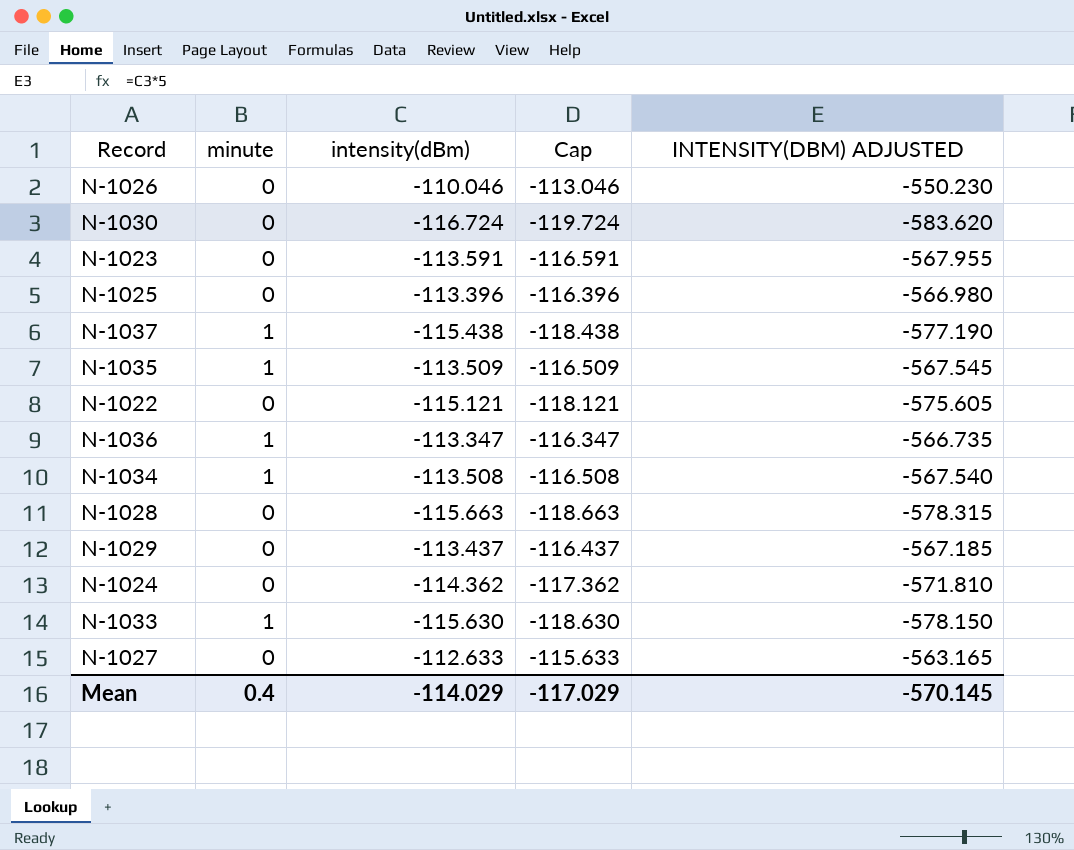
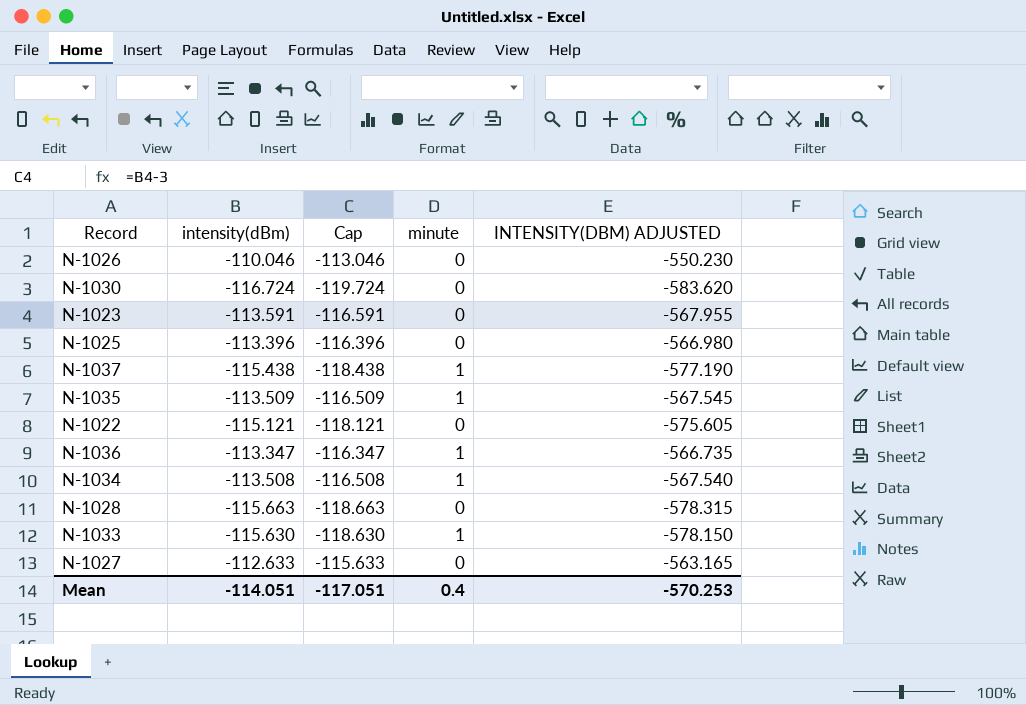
column minute | position: 2 -> 4
row N-1029: 0 | -113.437 | -116.437 | -567.185 -> none
row N-1024: 0 | -114.362 | -117.362 | -571.810 -> none
Mean | intensity(dBm): -114.029 -> -114.051
Mean | Cap: -117.029 -> -117.051
Mean | INTENSITY(DBM) ADJUSTED: -570.145 -> -570.253

